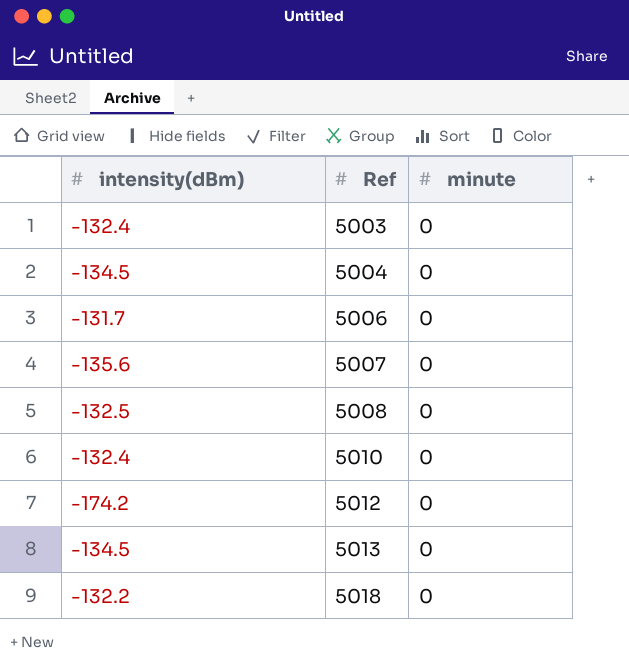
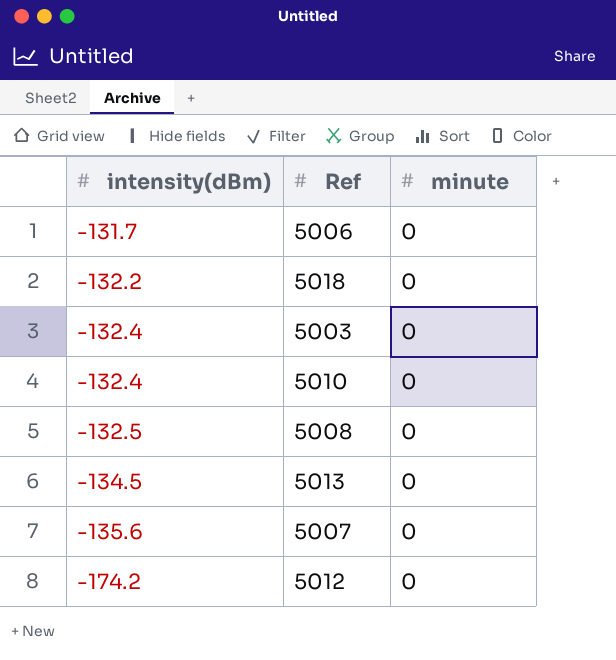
row order: Ref ascending -> intensity(dBm) descending
row 5004: -134.5 | 0 -> none

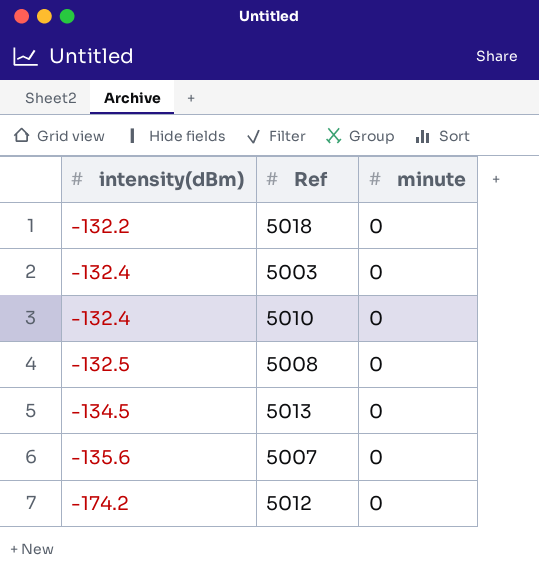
row 5006: -131.7 | 0 -> none

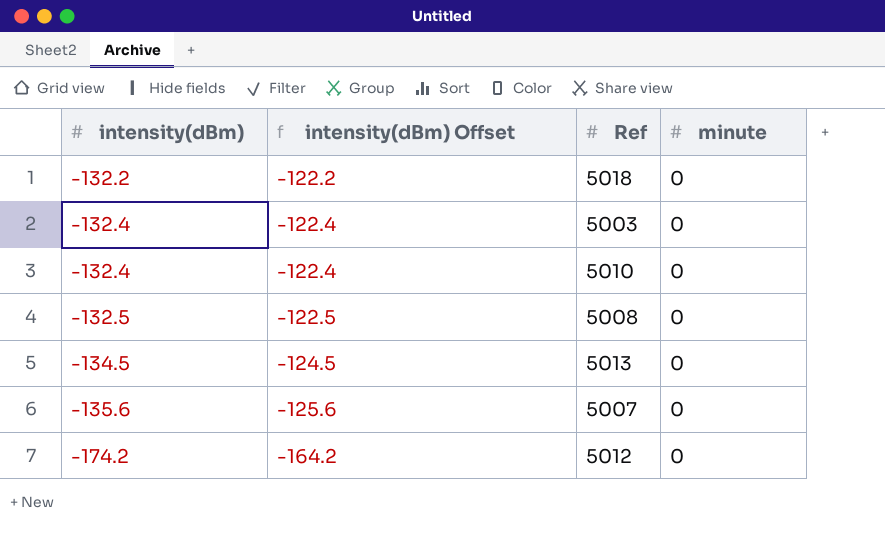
column intensity(dBm) Offset | formula: none -> [intensity(dBm)] + 10

